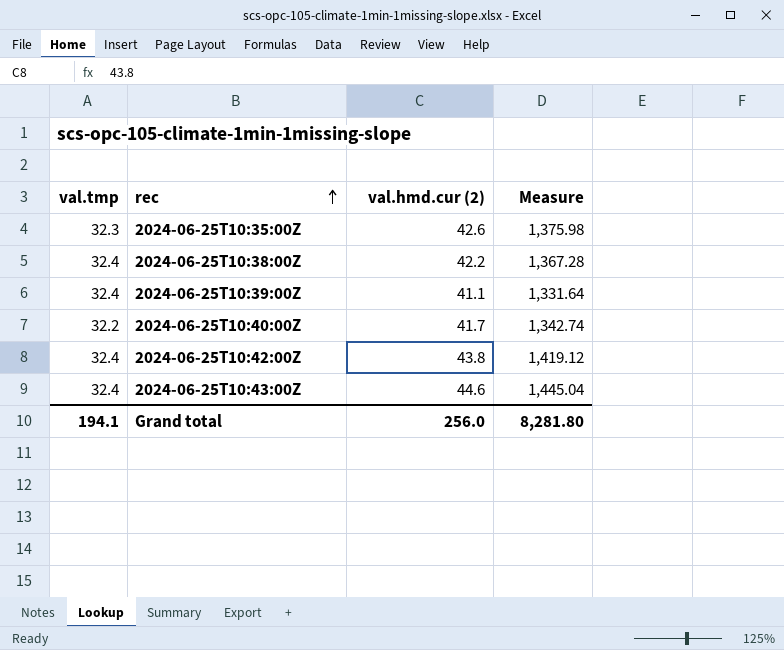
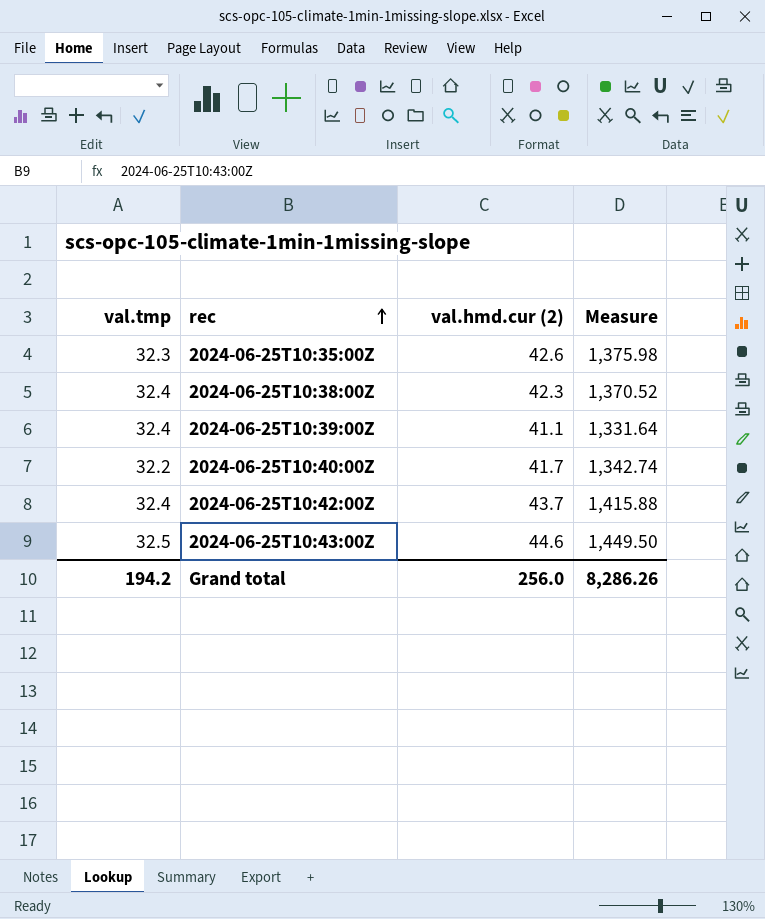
2024-06-25T10:38:00Z | val.hmd.cur (2): 42.2 -> 42.3
2024-06-25T10:38:00Z | Measure: 1,367.28 -> 1,370.52
2024-06-25T10:42:00Z | val.hmd.cur (2): 43.8 -> 43.7
2024-06-25T10:42:00Z | Measure: 1,419.12 -> 1,415.88
2024-06-25T10:43:00Z | val.tmp: 32.4 -> 32.5
2024-06-25T10:43:00Z | Measure: 1,445.04 -> 1,449.50
Grand total | val.tmp: 194.1 -> 194.2
Grand total | Measure: 8,281.80 -> 8,286.26

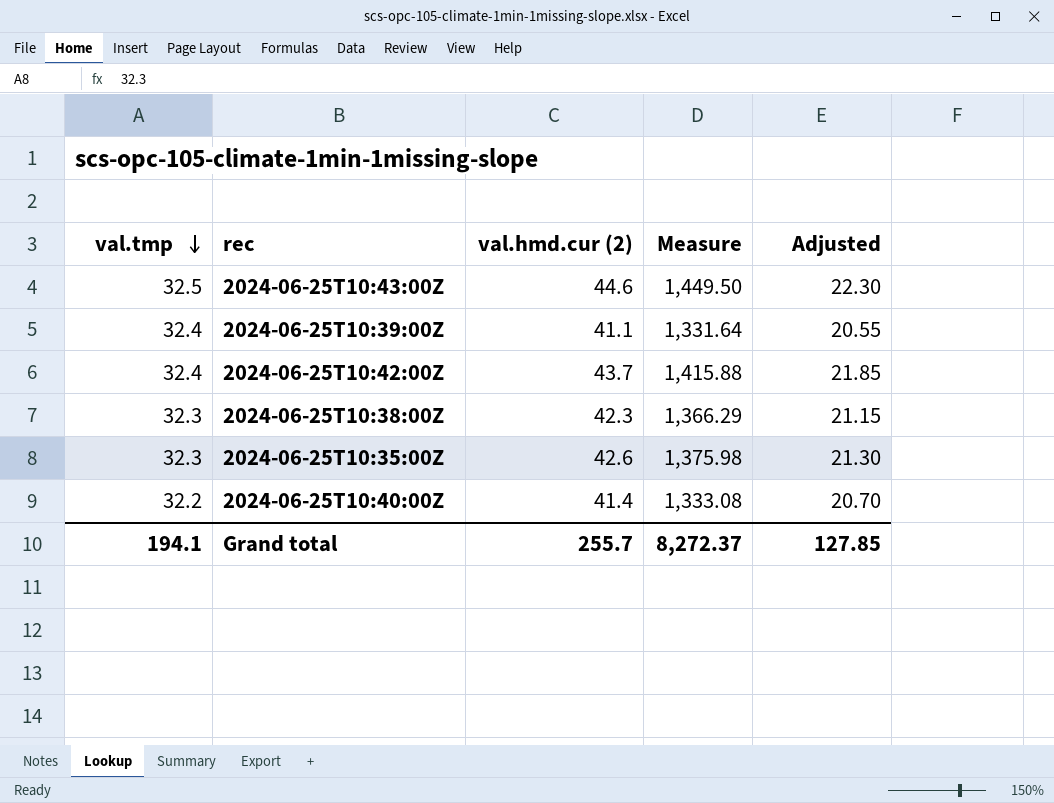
row order: rec ascending -> val.tmp descending
column Adjusted | formula: none -> [val.hmd.cur (2)] * 0.5
2024-06-25T10:38:00Z | val.tmp: 32.4 -> 32.3
2024-06-25T10:38:00Z | Measure: 1,370.52 -> 1,366.29
2024-06-25T10:40:00Z | val.hmd.cur (2): 41.7 -> 41.4
2024-06-25T10:40:00Z | Measure: 1,342.74 -> 1,333.08
Grand total | val.tmp: 194.2 -> 194.1
Grand total | val.hmd.cur (2): 256.0 -> 255.7
Grand total | Measure: 8,286.26 -> 8,272.37

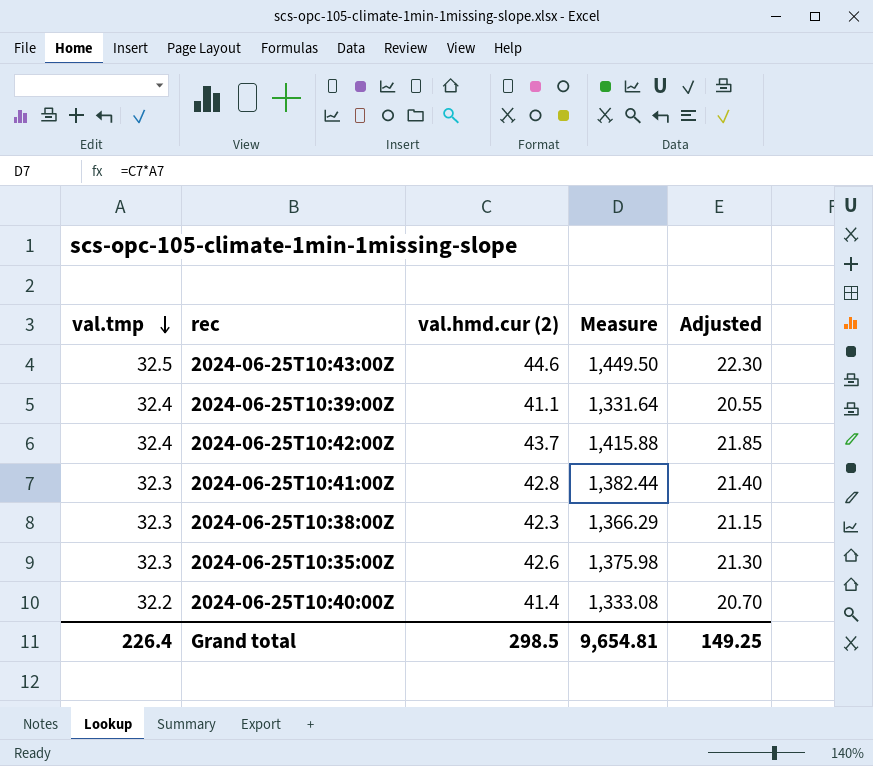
row 2024-06-25T10:41:00Z: none -> 32.3 | 42.8 | 1,382.44 | 21.40
Grand total | val.tmp: 194.1 -> 226.4
Grand total | val.hmd.cur (2): 255.7 -> 298.5
Grand total | Measure: 8,272.37 -> 9,654.81
Grand total | Adjusted: 127.85 -> 149.25

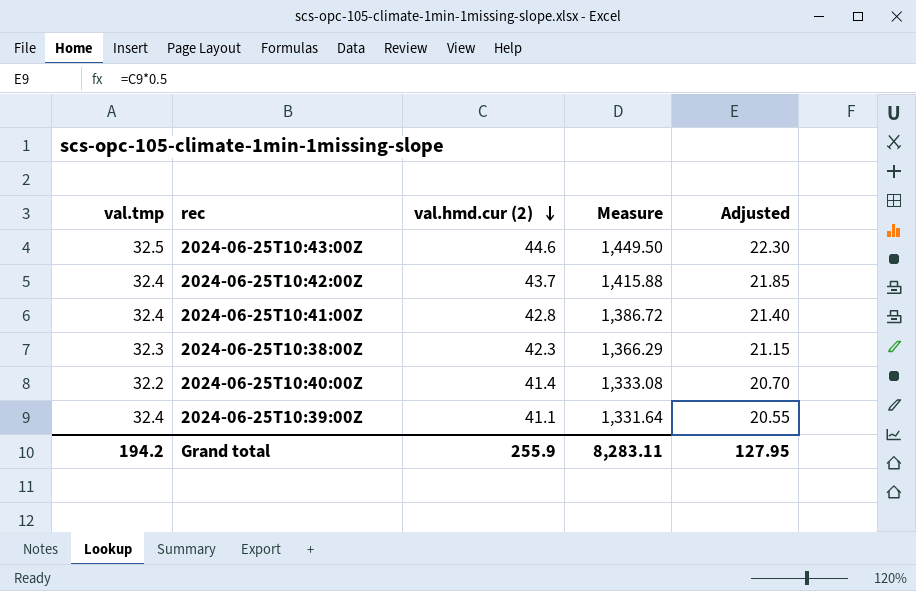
row order: val.tmp descending -> val.hmd.cur (2) descending
row 2024-06-25T10:35:00Z: 32.3 | 42.6 | 1,375.98 | 21.30 -> none
2024-06-25T10:41:00Z | val.tmp: 32.3 -> 32.4
2024-06-25T10:41:00Z | Measure: 1,382.44 -> 1,386.72
Grand total | val.tmp: 226.4 -> 194.2
Grand total | val.hmd.cur (2): 298.5 -> 255.9
Grand total | Measure: 9,654.81 -> 8,283.11
Grand total | Adjusted: 149.25 -> 127.95

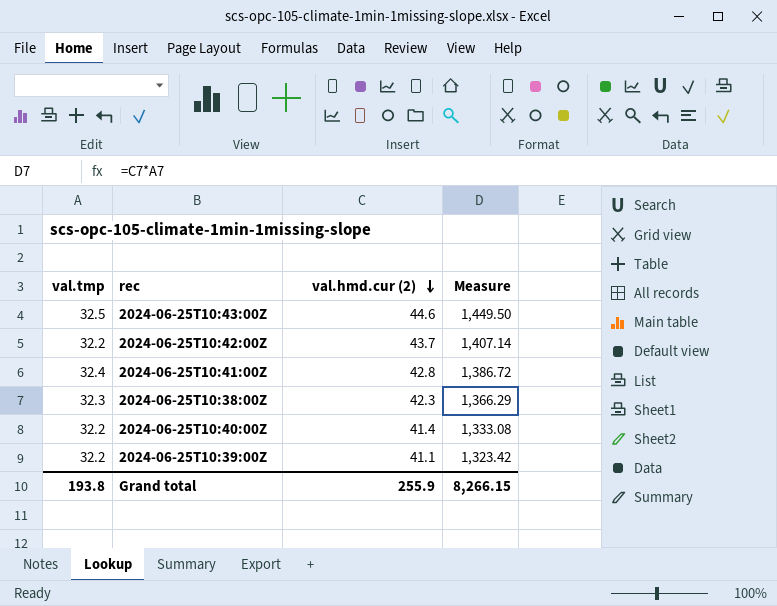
column Adjusted | formula: [val.hmd.cur (2)] * 0.5 -> none
2024-06-25T10:42:00Z | val.tmp: 32.4 -> 32.2
2024-06-25T10:42:00Z | Measure: 1,415.88 -> 1,407.14
2024-06-25T10:39:00Z | val.tmp: 32.4 -> 32.2
2024-06-25T10:39:00Z | Measure: 1,331.64 -> 1,323.42
Grand total | val.tmp: 194.2 -> 193.8
Grand total | Measure: 8,283.11 -> 8,266.15

